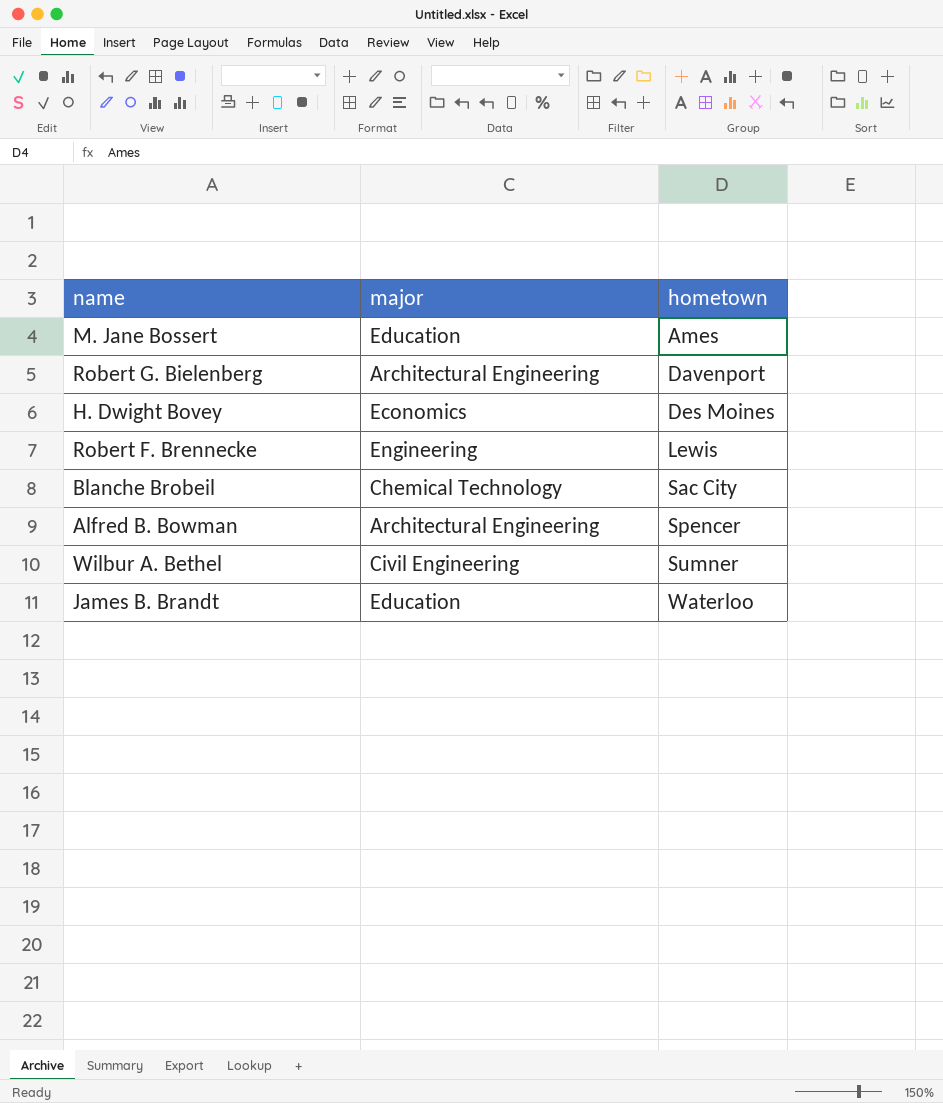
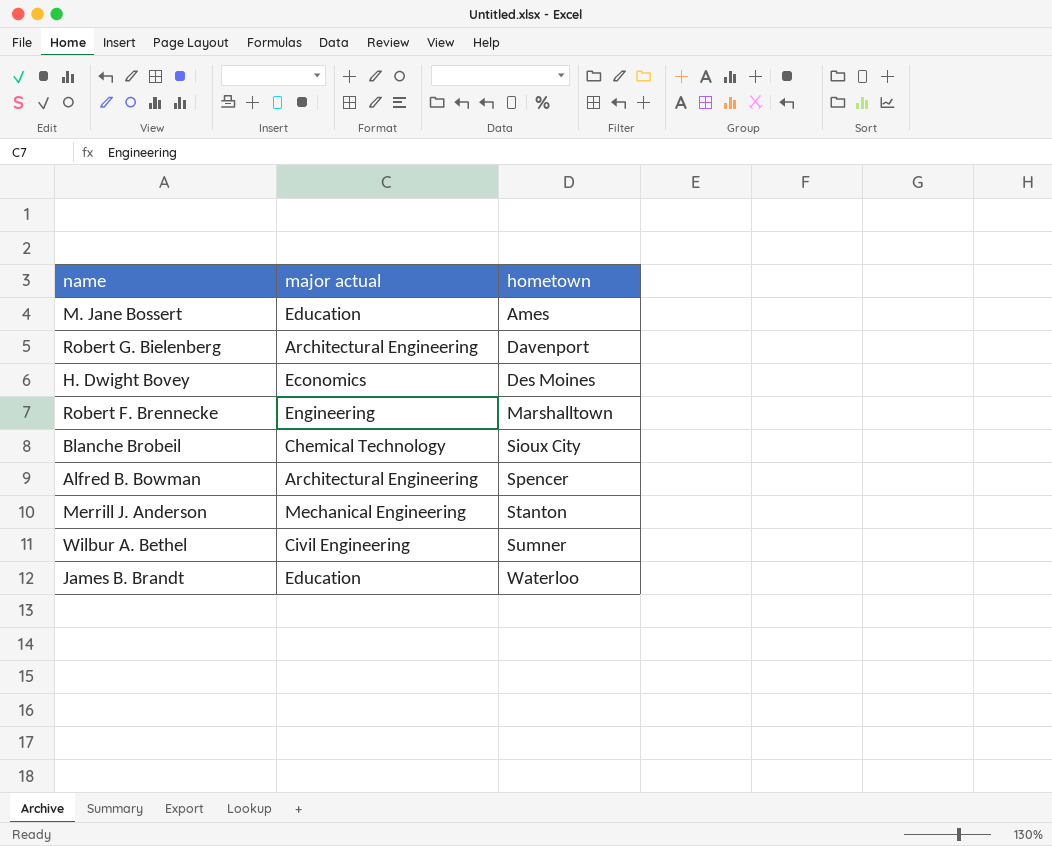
column name: major -> major actual
Robert F. Brennecke | hometown: Lewis -> Marshalltown
Blanche Brobeil | hometown: Sac City -> Sioux City
row Merrill J. Anderson: none -> Mechanical Engineering | Stanton

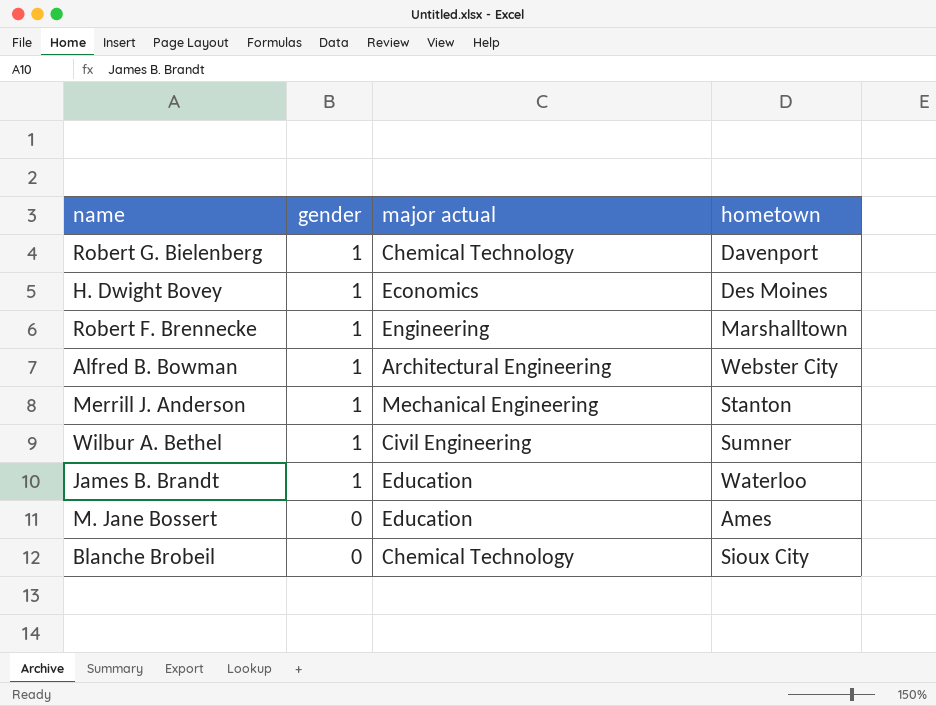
row order: hometown ascending -> gender descending
column gender | position: none -> 2
Robert G. Bielenberg | major actual: Architectural Engineering -> Chemical Technology
Alfred B. Bowman | hometown: Spencer -> Webster City

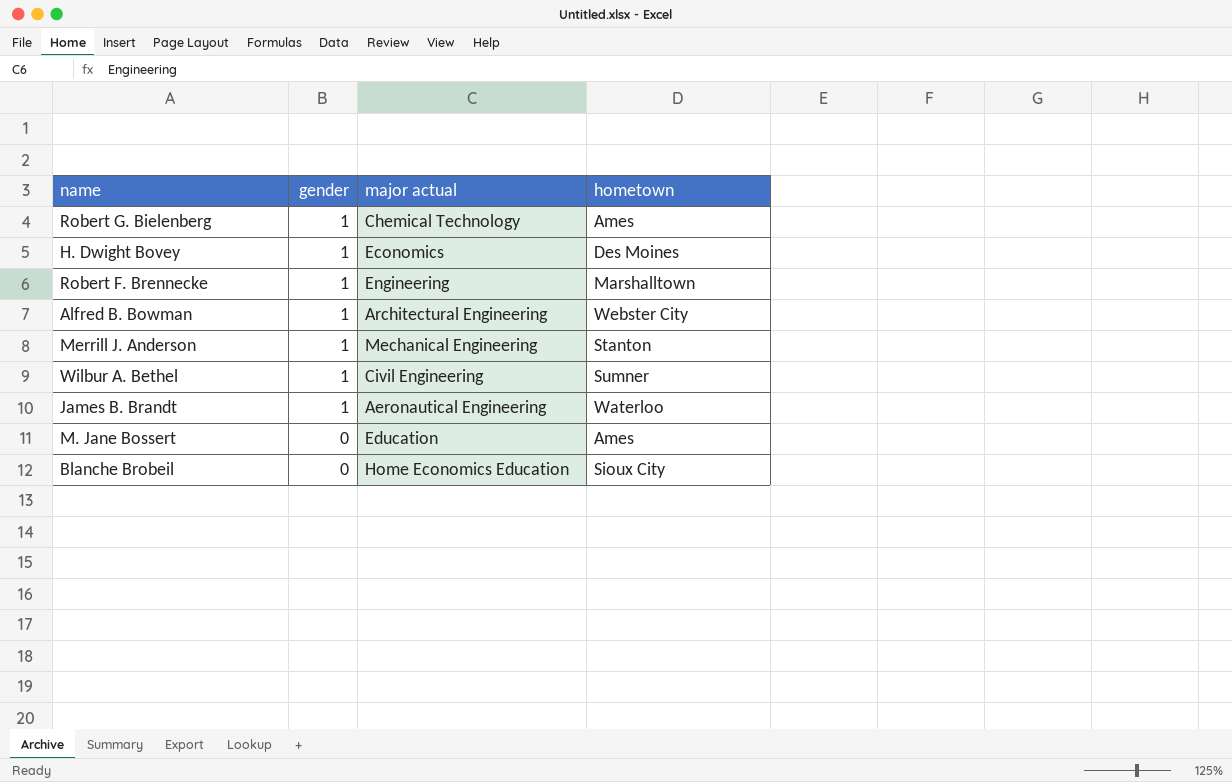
Robert G. Bielenberg | hometown: Davenport -> Ames
James B. Brandt | major actual: Education -> Aeronautical Engineering
Blanche Brobeil | major actual: Chemical Technology -> Home Economics Education

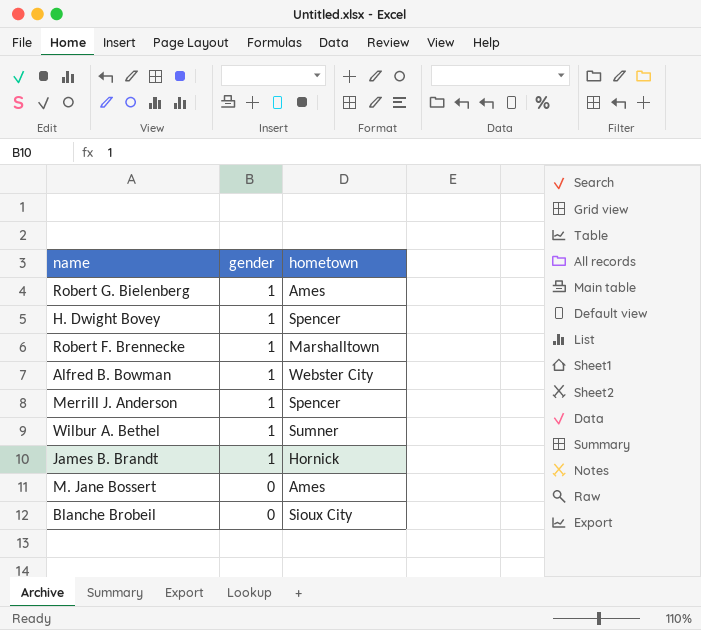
column major actual | position: 3 -> none
H. Dwight Bovey | hometown: Des Moines -> Spencer
Merrill J. Anderson | hometown: Stanton -> Spencer
James B. Brandt | hometown: Waterloo -> Hornick

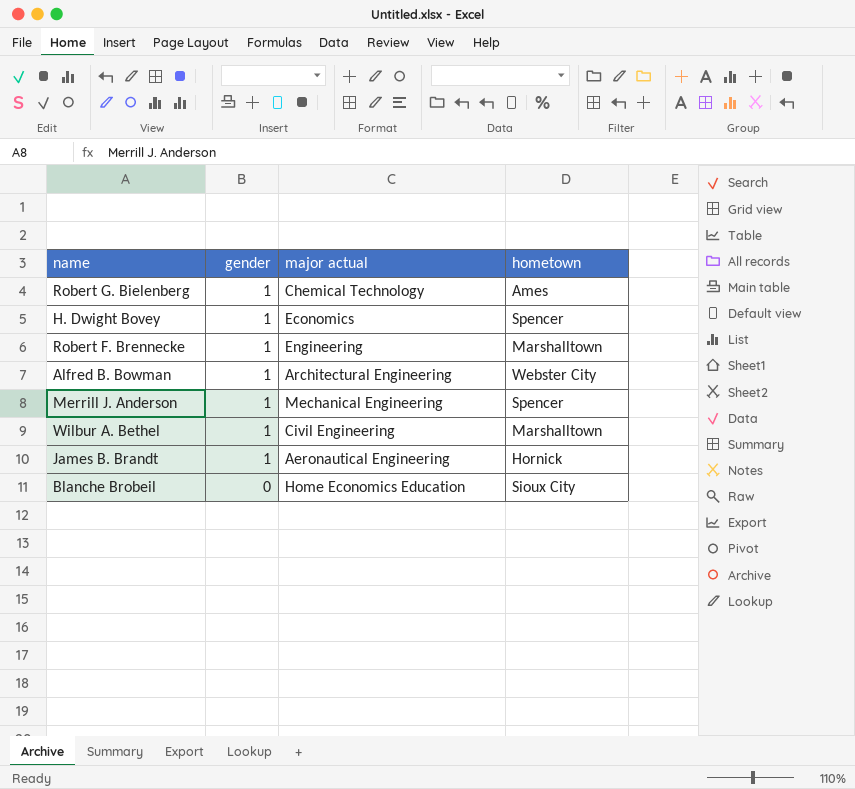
column major actual | position: none -> 3
row M. Jane Bossert: 0 | Ames -> none
Wilbur A. Bethel | hometown: Sumner -> Marshalltown

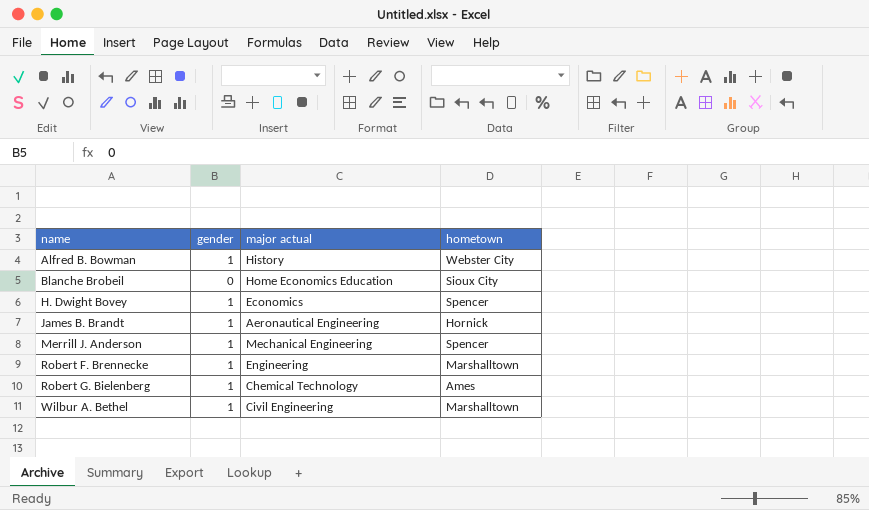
row order: gender descending -> name ascending
Alfred B. Bowman | major actual: Architectural Engineering -> History

